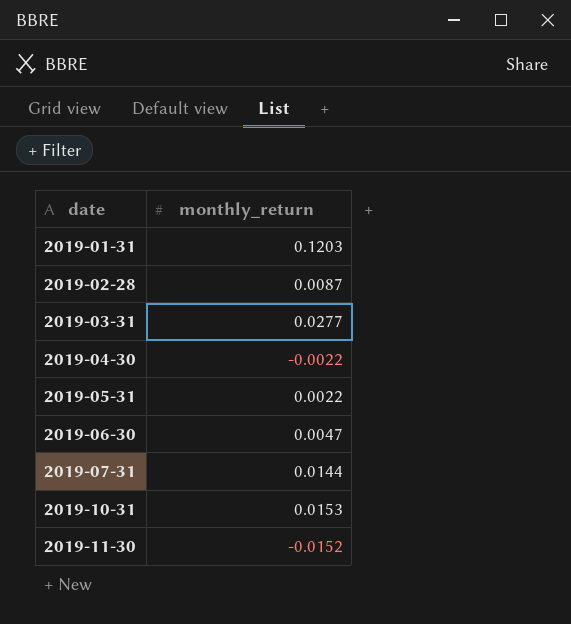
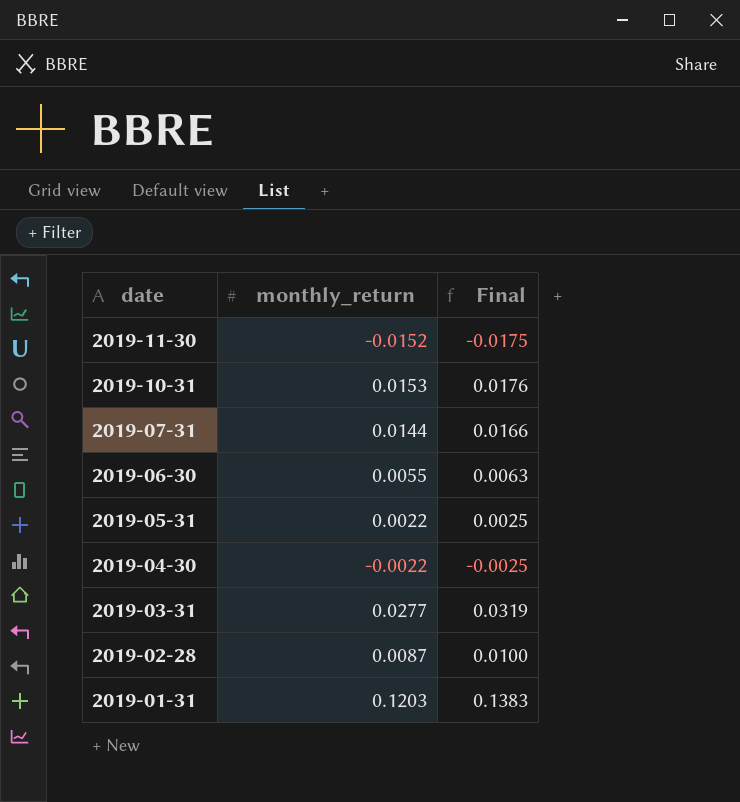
row order: date ascending -> date descending
column Final | formula: none -> [monthly_return] * 1.15
2019-06-30 | monthly_return: 0.0047 -> 0.0055

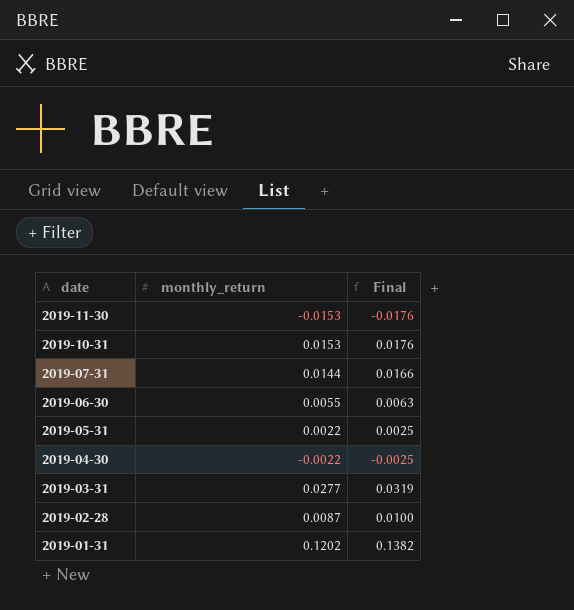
2019-11-30 | monthly_return: -0.0152 -> -0.0153
2019-11-30 | Final: -0.0175 -> -0.0176
2019-01-31 | monthly_return: 0.1203 -> 0.1202
2019-01-31 | Final: 0.1383 -> 0.1382

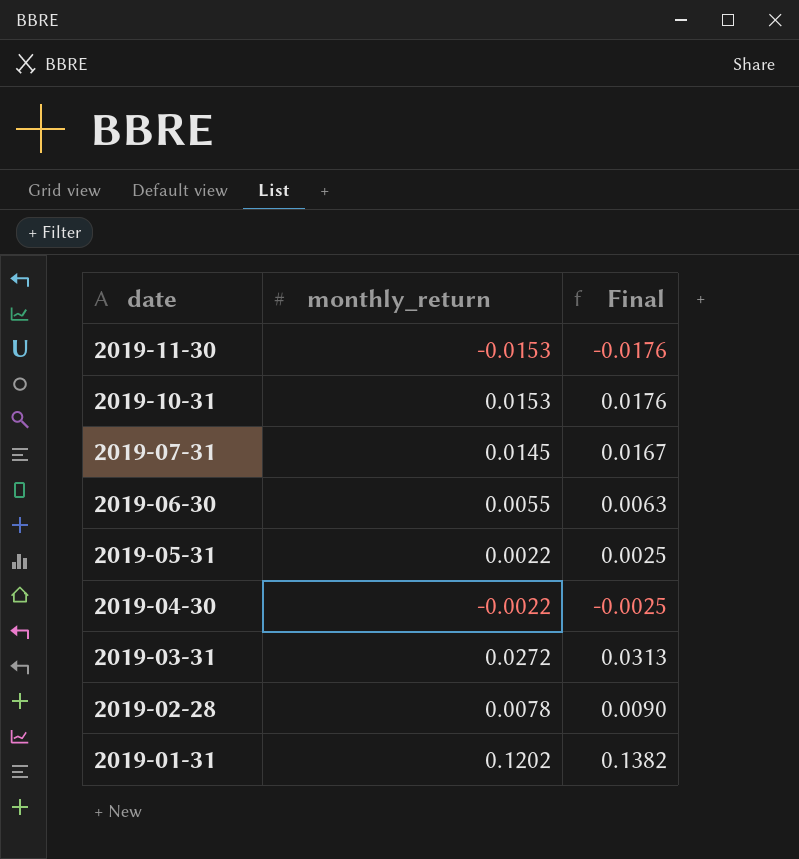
2019-07-31 | monthly_return: 0.0144 -> 0.0145
2019-07-31 | Final: 0.0166 -> 0.0167
2019-03-31 | monthly_return: 0.0277 -> 0.0272
2019-03-31 | Final: 0.0319 -> 0.0313
2019-02-28 | monthly_return: 0.0087 -> 0.0078
2019-02-28 | Final: 0.0100 -> 0.0090

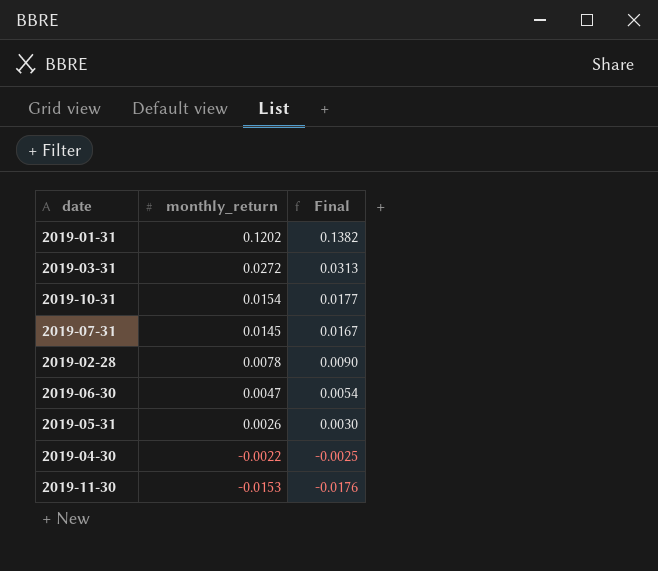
row order: date descending -> monthly_return descending
2019-10-31 | monthly_return: 0.0153 -> 0.0154
2019-10-31 | Final: 0.0176 -> 0.0177
2019-06-30 | monthly_return: 0.0055 -> 0.0047
2019-06-30 | Final: 0.0063 -> 0.0054
2019-05-31 | monthly_return: 0.0022 -> 0.0026
2019-05-31 | Final: 0.0025 -> 0.0030

